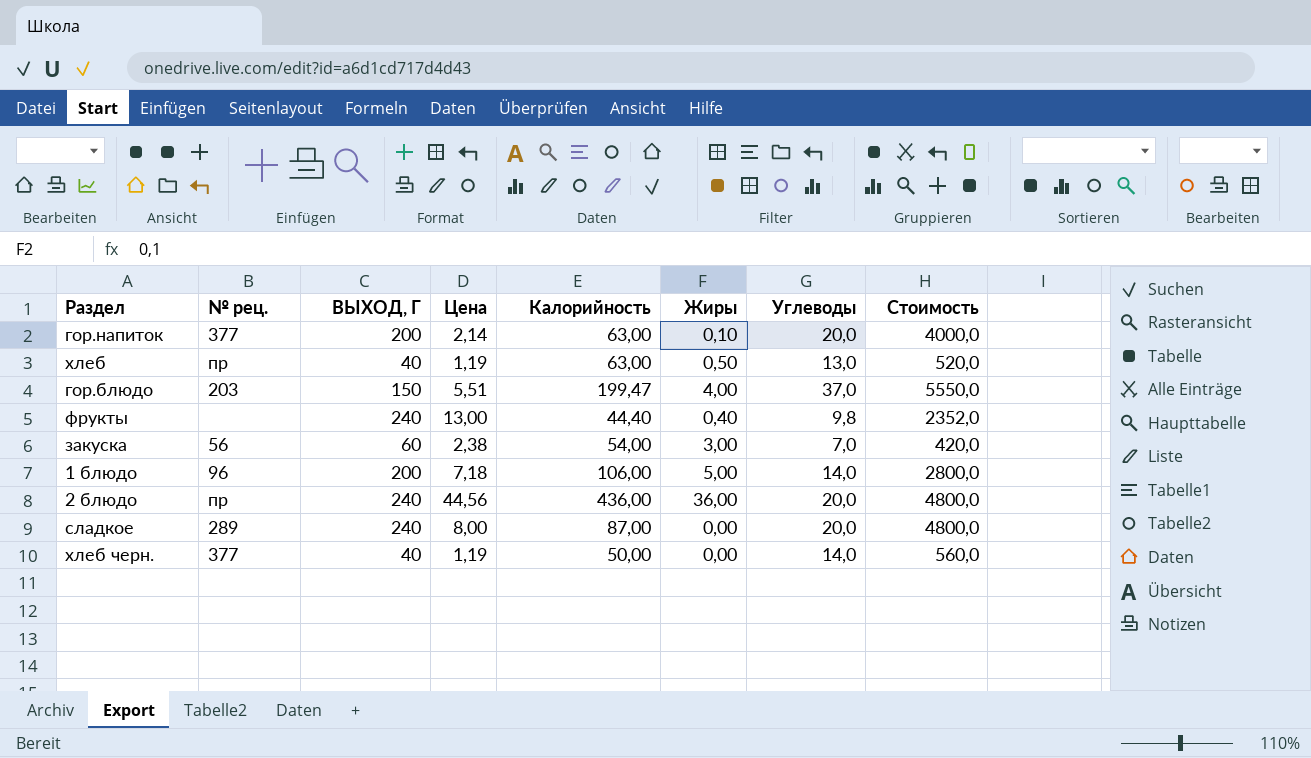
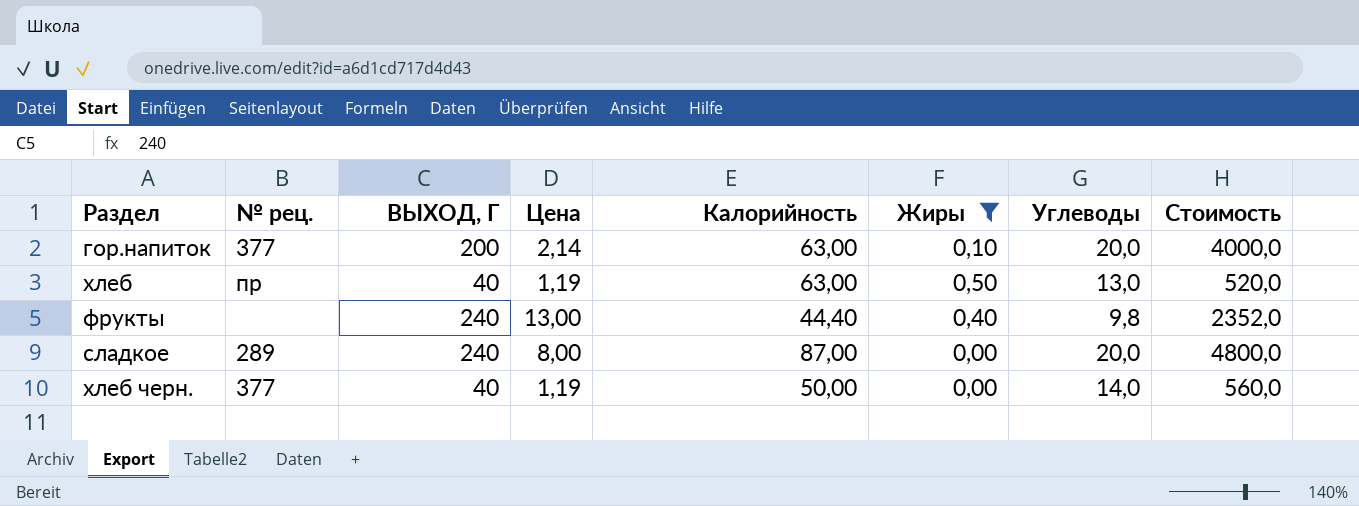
filter: none -> Жиры <= 0,50

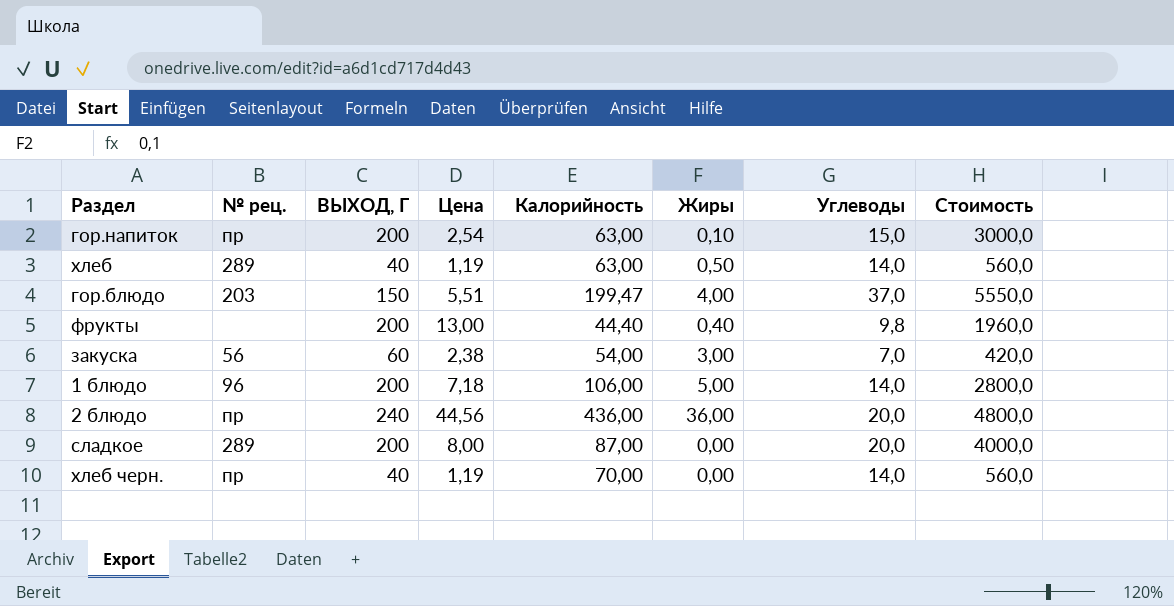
filter: Жиры <= 0,50 -> none
гор.напиток | № рец.: 377 -> пр
гор.напиток | Цена: 2,14 -> 2,54
гор.напиток | Углеводы: 20,0 -> 15,0
гор.напиток | Стоимость: 4000,0 -> 3000,0
хлеб | № рец.: пр -> 289
хлеб | Углеводы: 13,0 -> 14,0
хлеб | Стоимость: 520,0 -> 560,0
фрукты | ВЫХОД, Г: 240 -> 200
фрукты | Стоимость: 2352,0 -> 1960,0
сладкое | ВЫХОД, Г: 240 -> 200
сладкое | Стоимость: 4800,0 -> 4000,0
хлеб черн. | № рец.: 377 -> пр
хлеб черн. | Калорийность: 50,00 -> 70,00

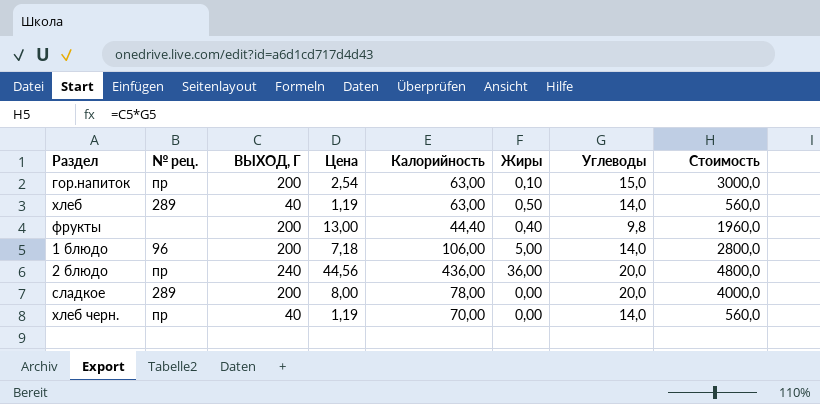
row гор.блюдо: 203 | 150 | 5,51 | 199,47 | 4,00 | 37,0 | 5550,0 -> none
row закуска: 56 | 60 | 2,38 | 54,00 | 3,00 | 7,0 | 420,0 -> none
сладкое | Калорийность: 87,00 -> 78,00

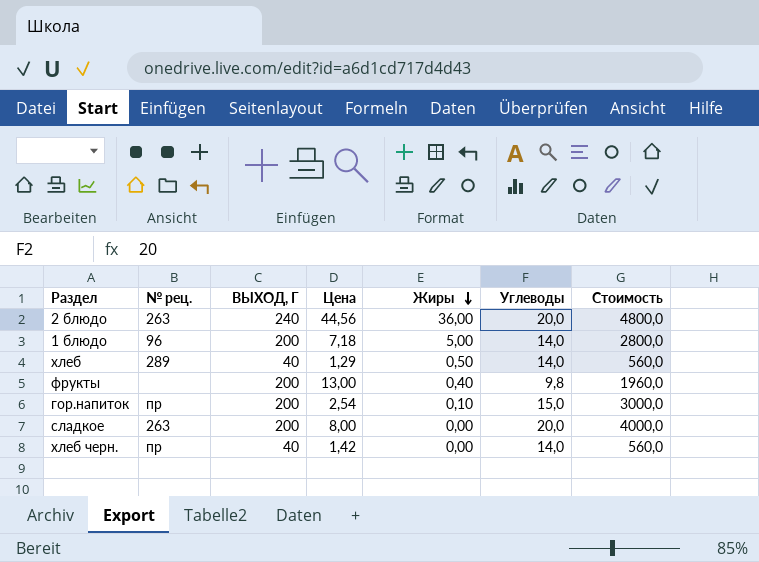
row order: none -> Жиры descending
column Калорийность | position: 5 -> none
2 блюдо | № рец.: пр -> 263
хлеб | Цена: 1,19 -> 1,29
сладкое | № рец.: 289 -> 263
хлеб черн. | Цена: 1,19 -> 1,42

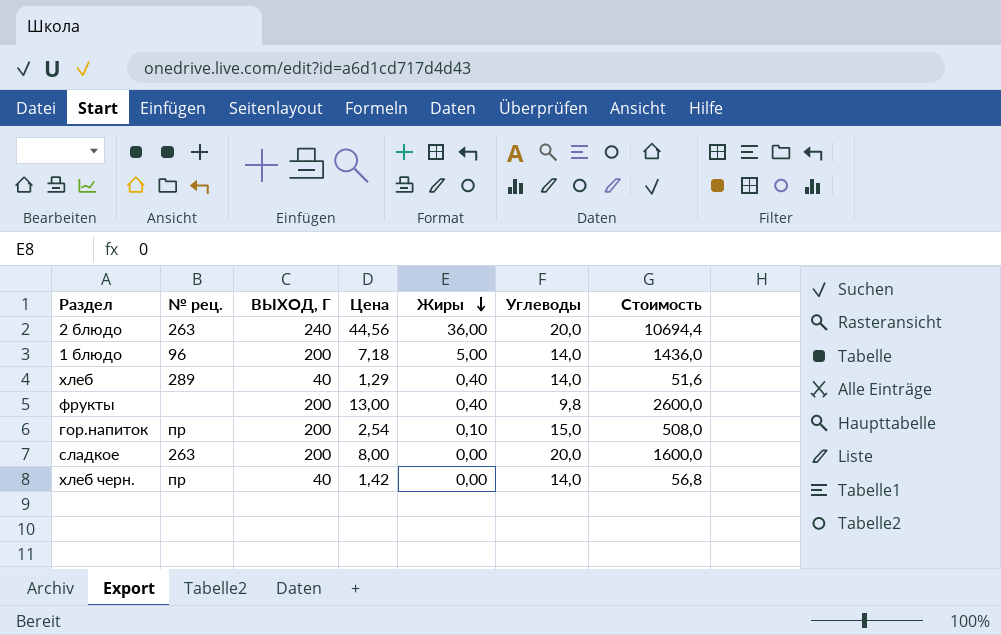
column Стоимость | formula: [ВЫХОД, Г] * [Углеводы] -> [ВЫХОД, Г] * [Цена]
хлеб | Жиры: 0,50 -> 0,40

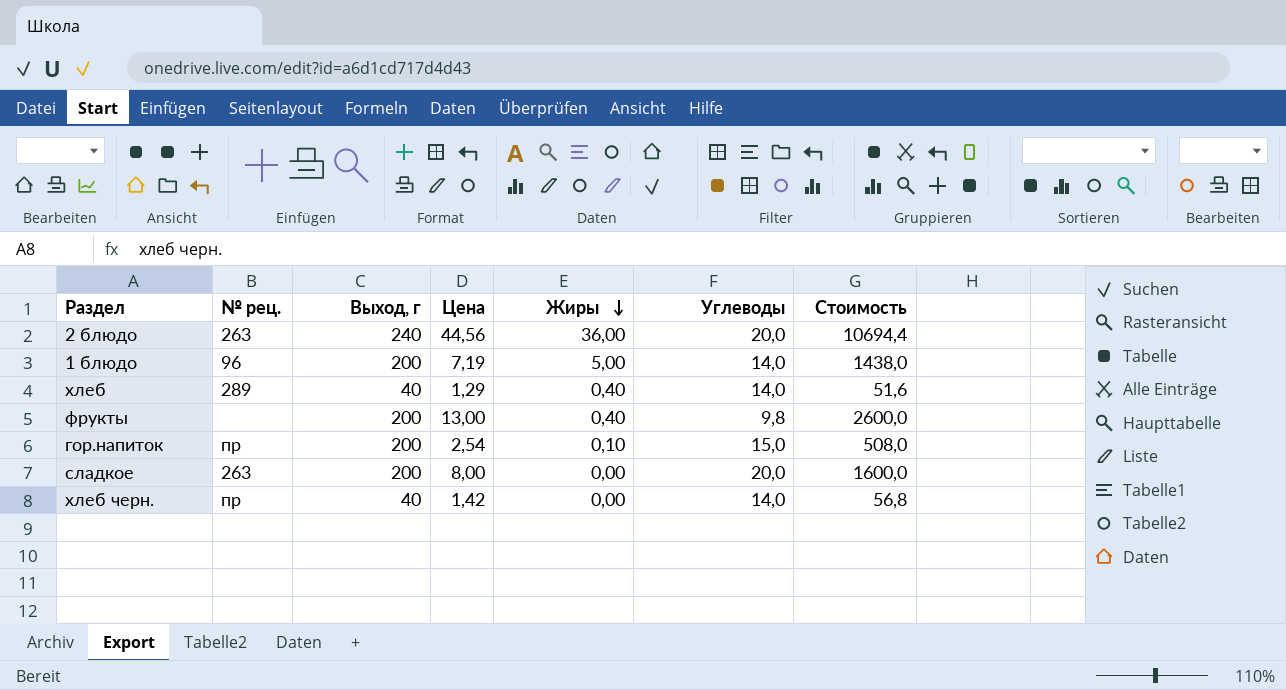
column name: ВЫХОД, Г -> Выход, г
1 блюдо | Цена: 7,18 -> 7,19
1 блюдо | Стоимость: 1436,0 -> 1438,0

